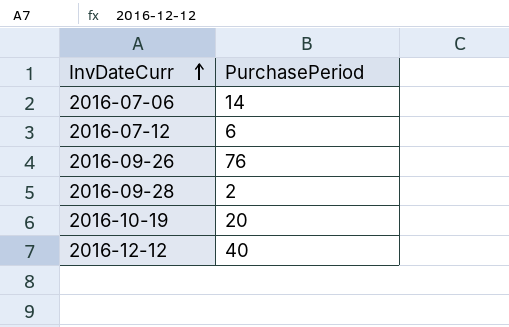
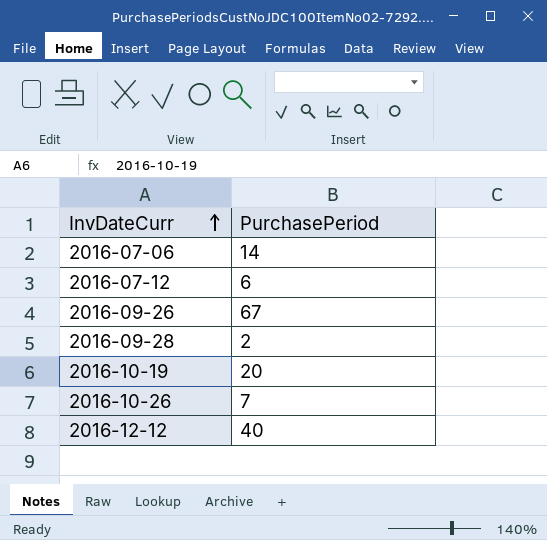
2016-09-26 | PurchasePeriod: 76 -> 67
row 2016-10-26: none -> 7

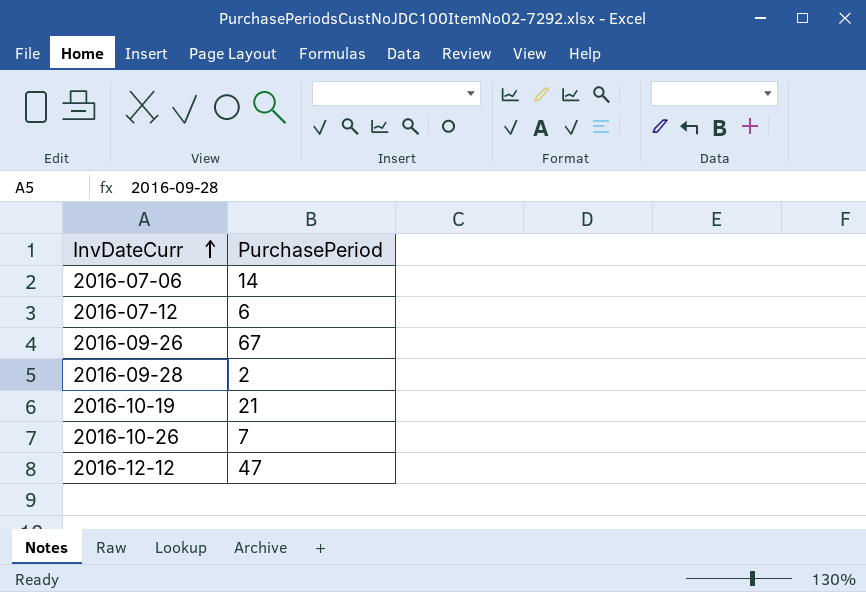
2016-10-19 | PurchasePeriod: 20 -> 21
2016-12-12 | PurchasePeriod: 40 -> 47

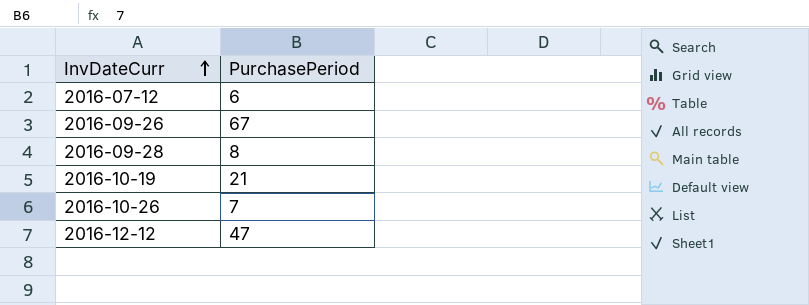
row 2016-07-06: 14 -> none
2016-09-28 | PurchasePeriod: 2 -> 8

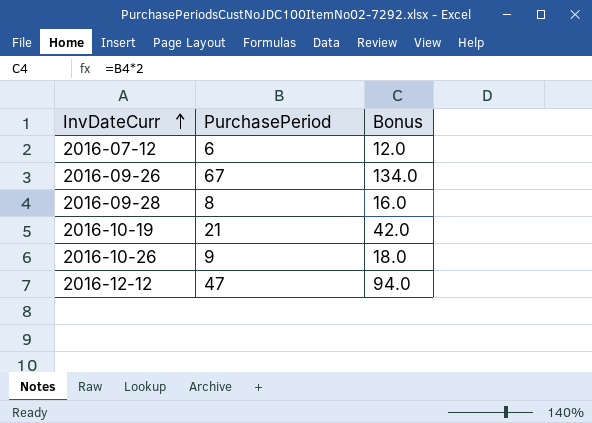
column Bonus | formula: none -> [PurchasePeriod] * 2
2016-10-26 | PurchasePeriod: 7 -> 9

